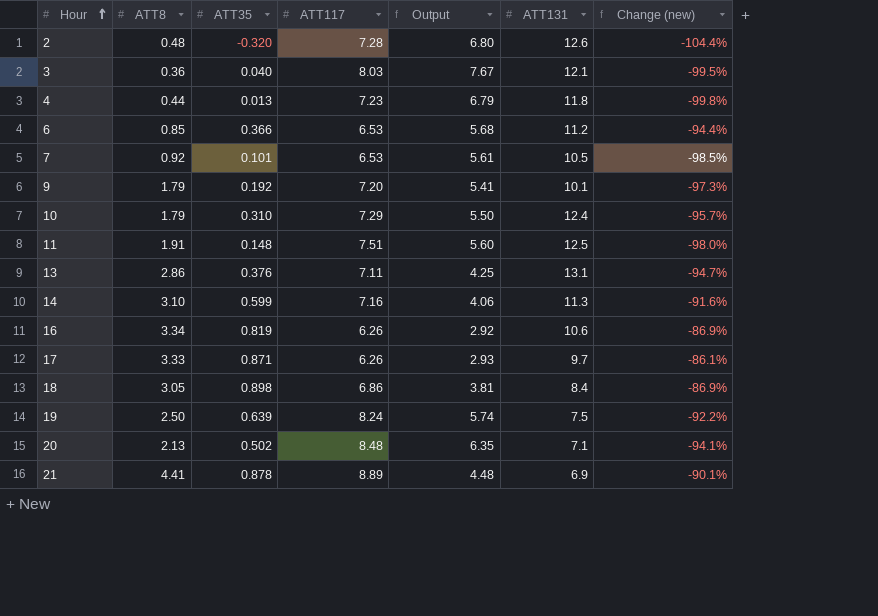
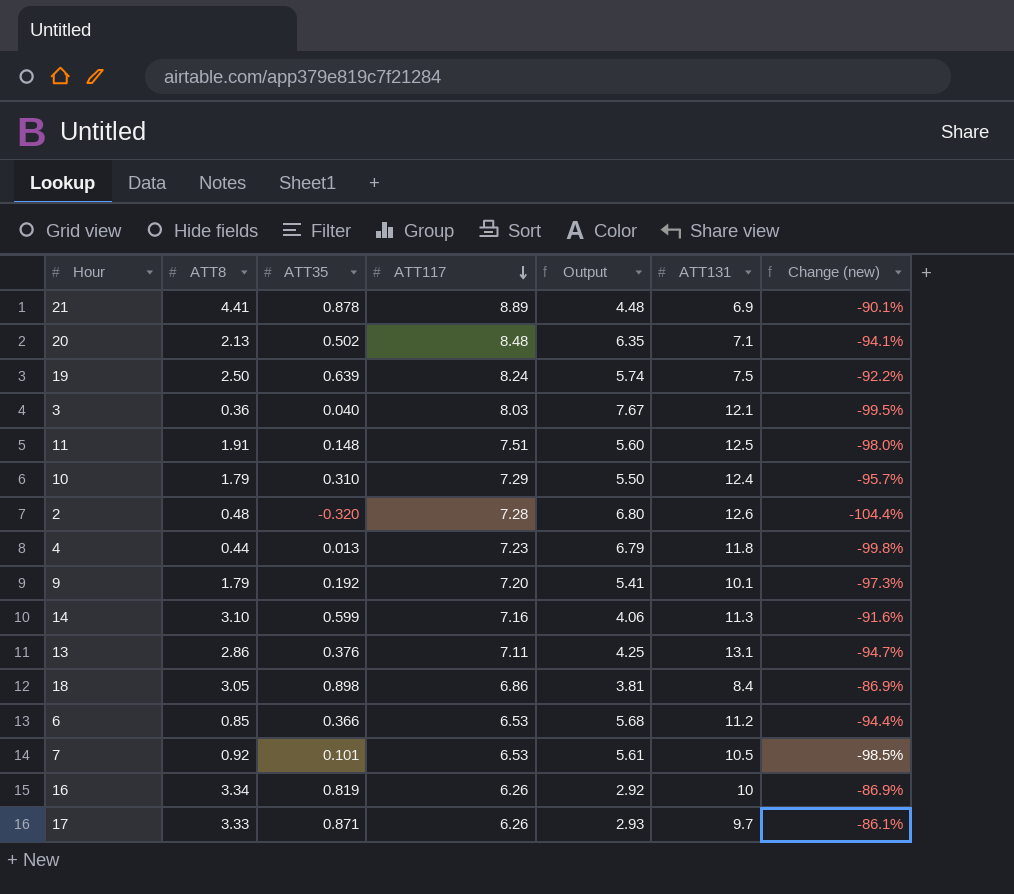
row order: Hour ascending -> ATT117 descending
16 | ATT131: 10.6 -> 10

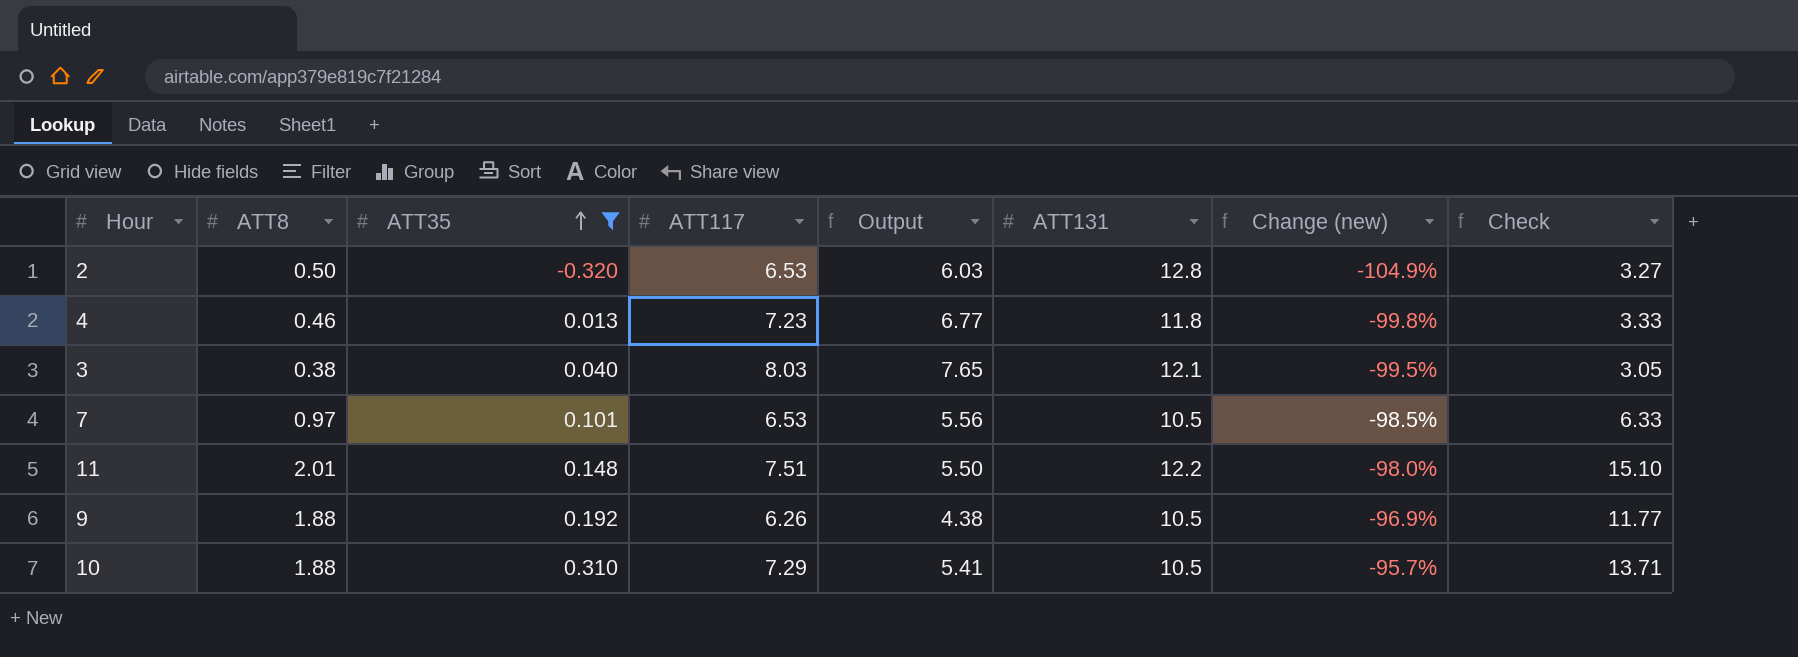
filter: none -> ATT35 <= 0.310
row order: ATT117 descending -> ATT35 ascending
column Check | formula: none -> [ATT8] * [ATT117]
2 | ATT8: 0.48 -> 0.50
2 | ATT117: 7.28 -> 6.53
2 | Output: 6.80 -> 6.03
2 | ATT131: 12.6 -> 12.8
2 | Change (new): -104.4% -> -104.9%
4 | ATT8: 0.44 -> 0.46
4 | Output: 6.79 -> 6.77
3 | ATT8: 0.36 -> 0.38
3 | Output: 7.67 -> 7.65
7 | ATT8: 0.92 -> 0.97
7 | Output: 5.61 -> 5.56
11 | ATT8: 1.91 -> 2.01
11 | Output: 5.60 -> 5.50
11 | ATT131: 12.5 -> 12.2
9 | ATT8: 1.79 -> 1.88
9 | ATT117: 7.20 -> 6.26
9 | Output: 5.41 -> 4.38
9 | ATT131: 10.1 -> 10.5
9 | Change (new): -97.3% -> -96.9%
10 | ATT8: 1.79 -> 1.88
10 | Output: 5.50 -> 5.41
10 | ATT131: 12.4 -> 10.5

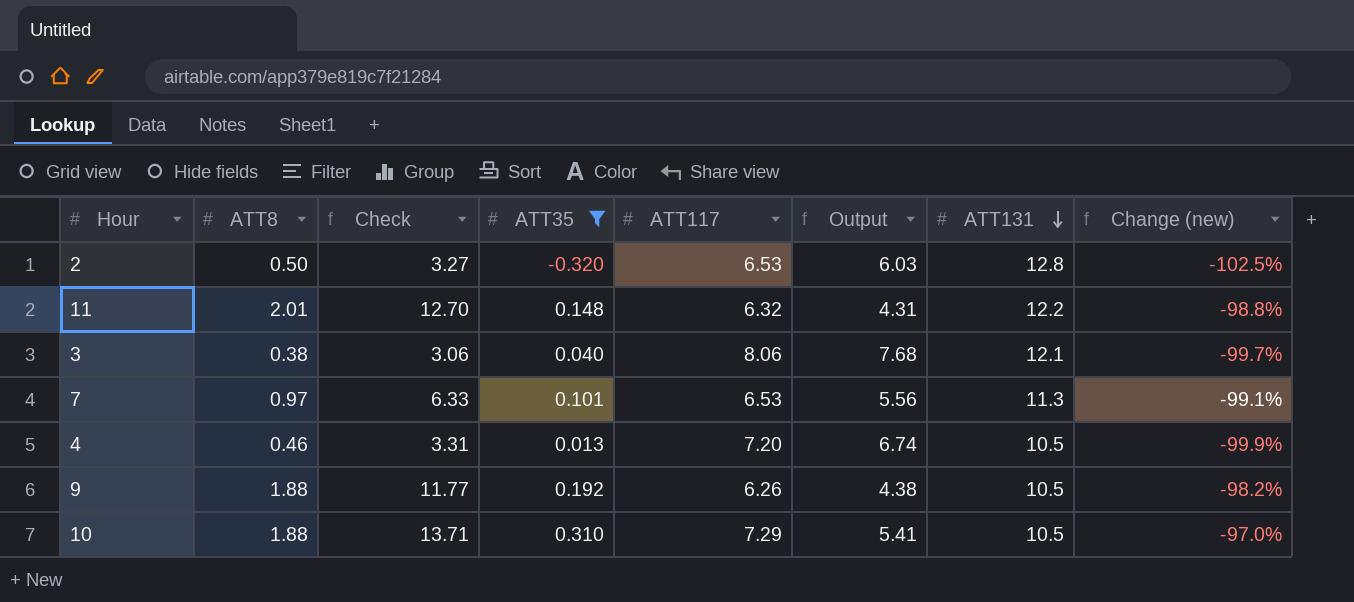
row order: ATT35 ascending -> ATT131 descending
column Check | position: 8 -> 3
column Change (new) | formula: ([ATT35] - [ATT117]) / [ATT117] -> ([ATT35] - [ATT131]) / [ATT131]
11 | Check: 15.10 -> 12.70
11 | ATT117: 7.51 -> 6.32
11 | Output: 5.50 -> 4.31
3 | Check: 3.05 -> 3.06
3 | ATT117: 8.03 -> 8.06
3 | Output: 7.65 -> 7.68
7 | ATT131: 10.5 -> 11.3
4 | Check: 3.33 -> 3.31
4 | ATT117: 7.23 -> 7.20
4 | Output: 6.77 -> 6.74
4 | ATT131: 11.8 -> 10.5

